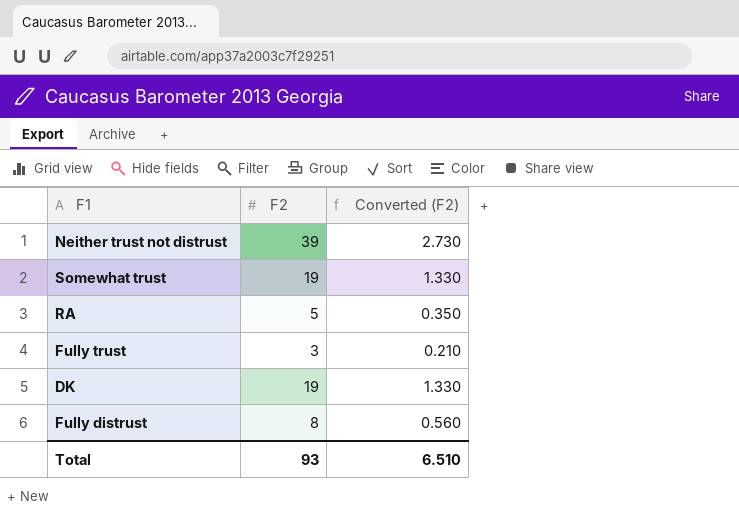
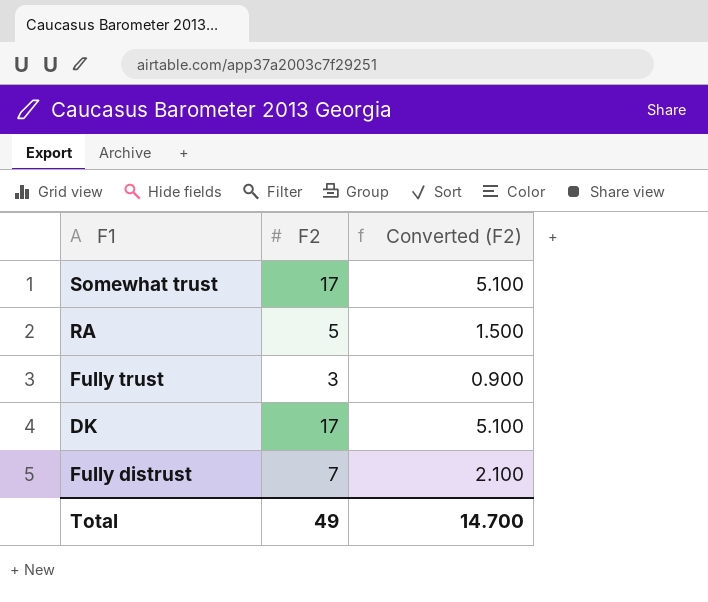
column Converted (F2) | formula: [F2] * 0.07 -> [F2] * 0.3
row Neither trust not distrust: 39 | 2.730 -> none
Somewhat trust | F2: 19 -> 17
DK | F2: 19 -> 17
Fully distrust | F2: 8 -> 7
Total | F2: 93 -> 49
Total | Converted (F2): 6.510 -> 14.700

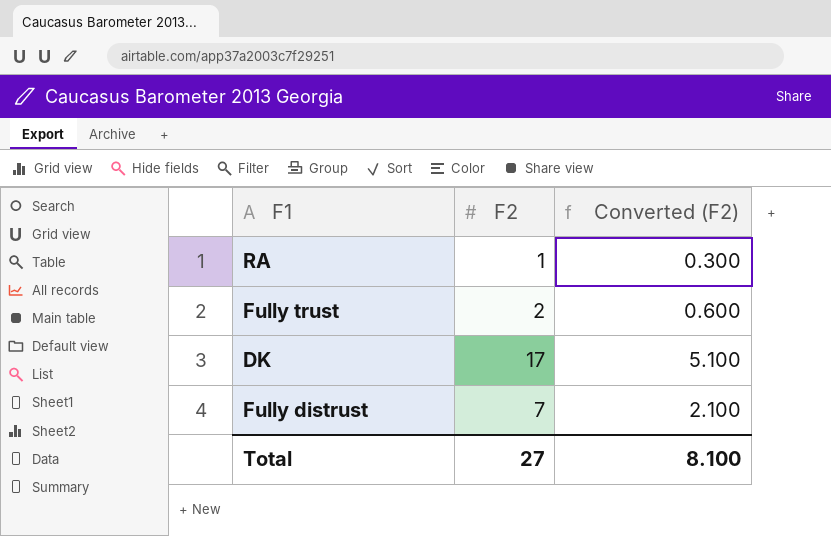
row Somewhat trust: 17 | 5.100 -> none
RA | F2: 5 -> 1
RA | Converted (F2): 1.500 -> 0.300
Fully trust | F2: 3 -> 2
Fully trust | Converted (F2): 0.900 -> 0.600
Total | F2: 49 -> 27
Total | Converted (F2): 14.700 -> 8.100

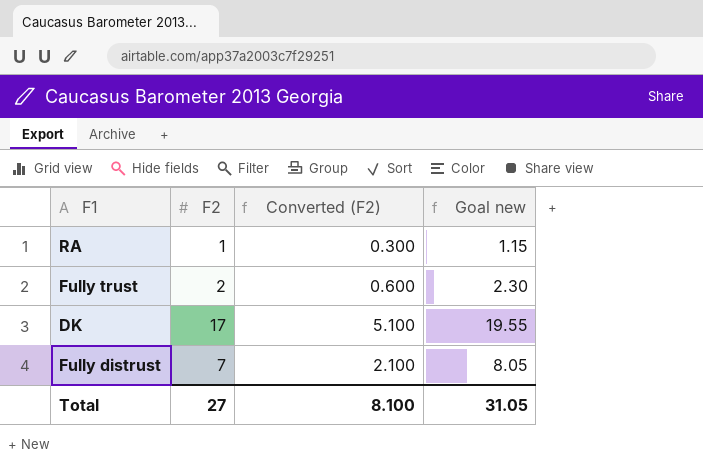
column Goal new | formula: none -> [F2] * 1.15

